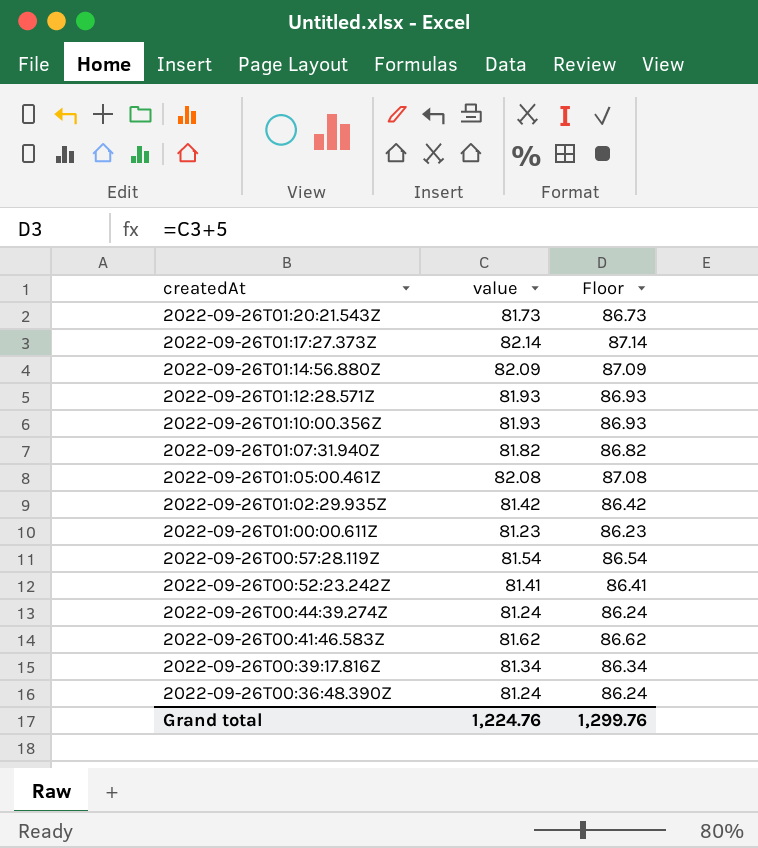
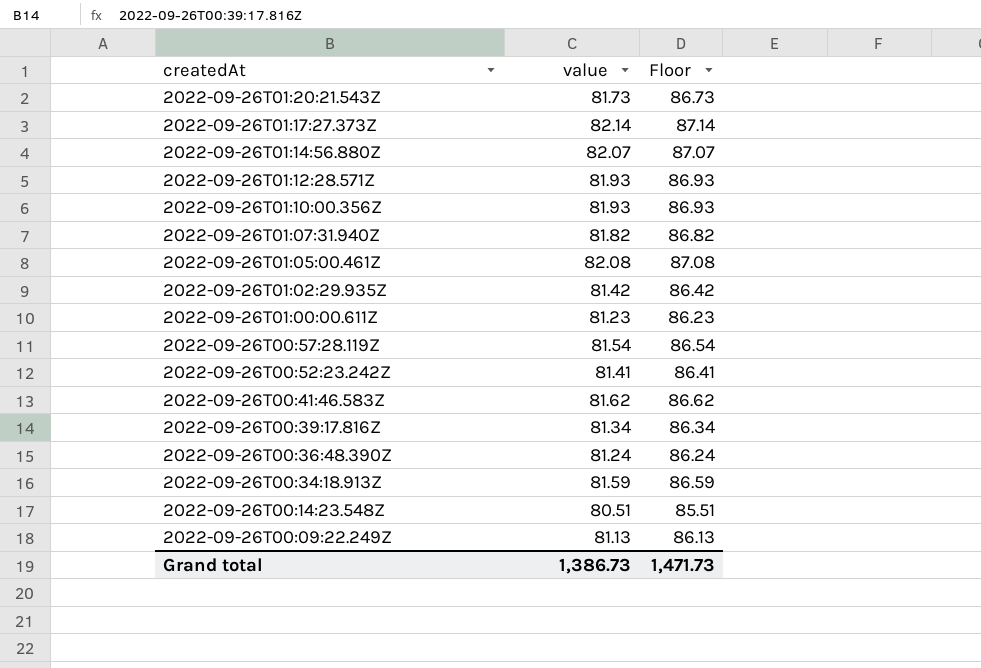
row 2022-09-26T00:44:39.274Z: 81.24 | 86.24 -> none
2022-09-26T01:14:56.880Z | value: 82.09 -> 82.07
2022-09-26T01:14:56.880Z | Floor: 87.09 -> 87.07
row 2022-09-26T00:34:18.913Z: none -> 81.59 | 86.59
row 2022-09-26T00:14:23.548Z: none -> 80.51 | 85.51
row 2022-09-26T00:09:22.249Z: none -> 81.13 | 86.13
Grand total | value: 1,224.76 -> 1,386.73
Grand total | Floor: 1,299.76 -> 1,471.73

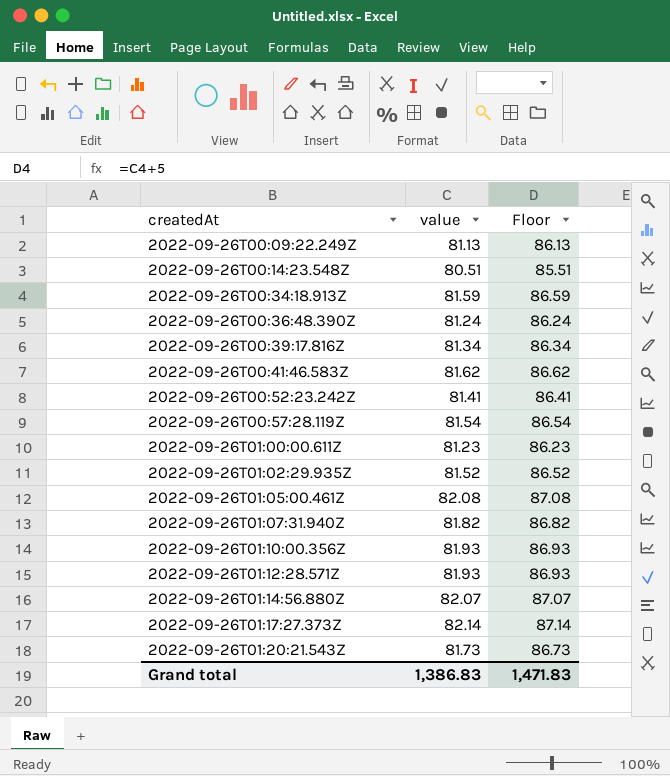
row order: createdAt descending -> createdAt ascending
2022-09-26T01:02:29.935Z | value: 81.42 -> 81.52
2022-09-26T01:02:29.935Z | Floor: 86.42 -> 86.52
Grand total | value: 1,386.73 -> 1,386.83
Grand total | Floor: 1,471.73 -> 1,471.83

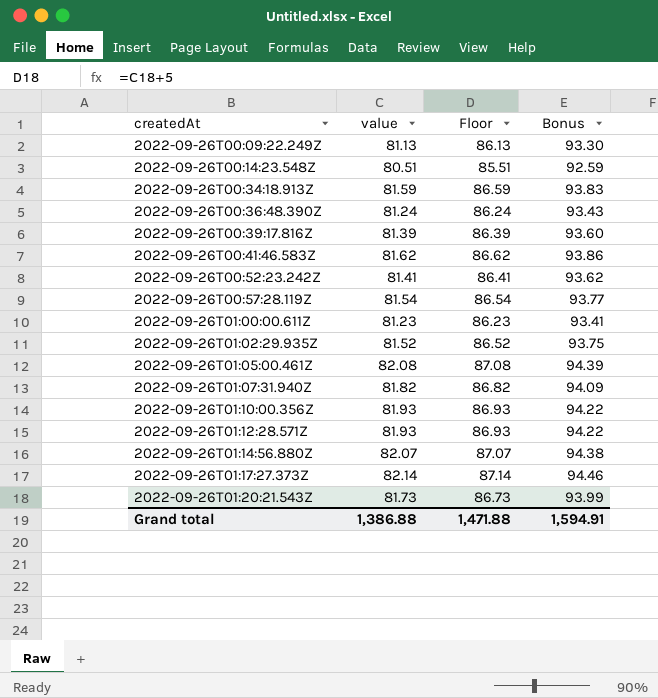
column Bonus | formula: none -> [value] * 1.15
2022-09-26T00:39:17.816Z | value: 81.34 -> 81.39
2022-09-26T00:39:17.816Z | Floor: 86.34 -> 86.39
Grand total | value: 1,386.83 -> 1,386.88
Grand total | Floor: 1,471.83 -> 1,471.88

